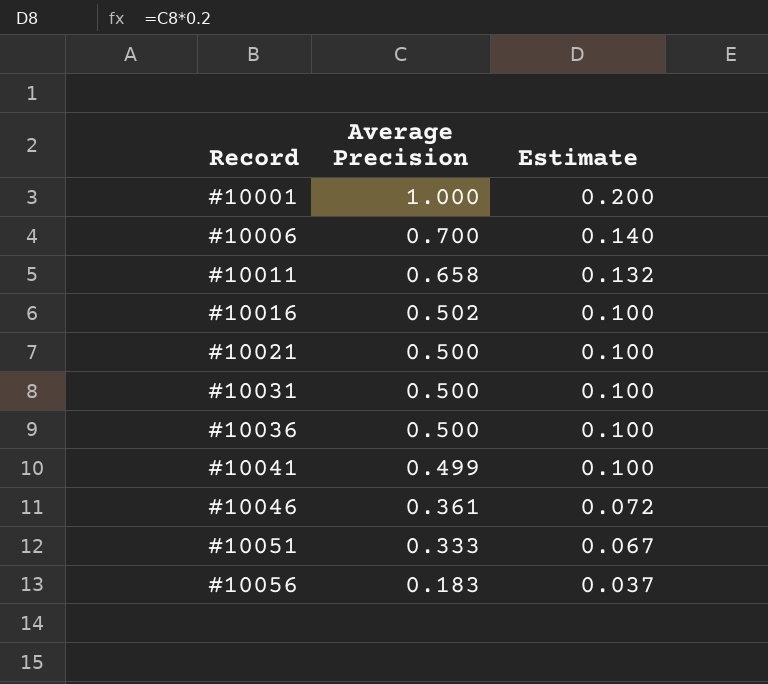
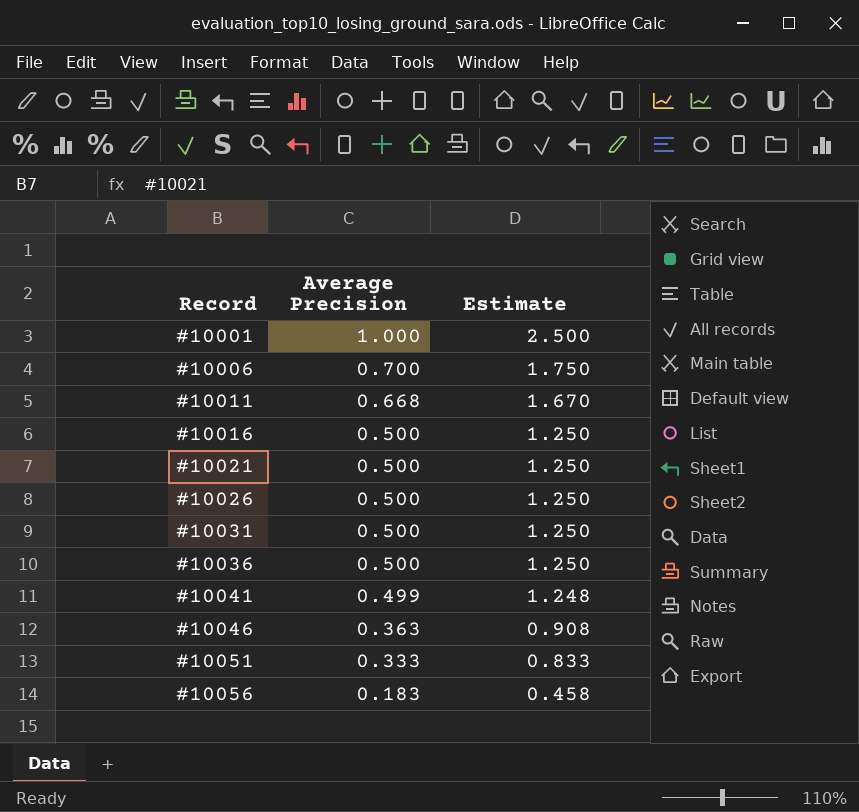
column Estimate | formula: [Average Precision] * 0.2 -> [Average Precision] * 2.5
#10011 | Average Precision: 0.658 -> 0.668
#10016 | Average Precision: 0.502 -> 0.500
row #10026: none -> 0.500 | 1.250
#10046 | Average Precision: 0.361 -> 0.363

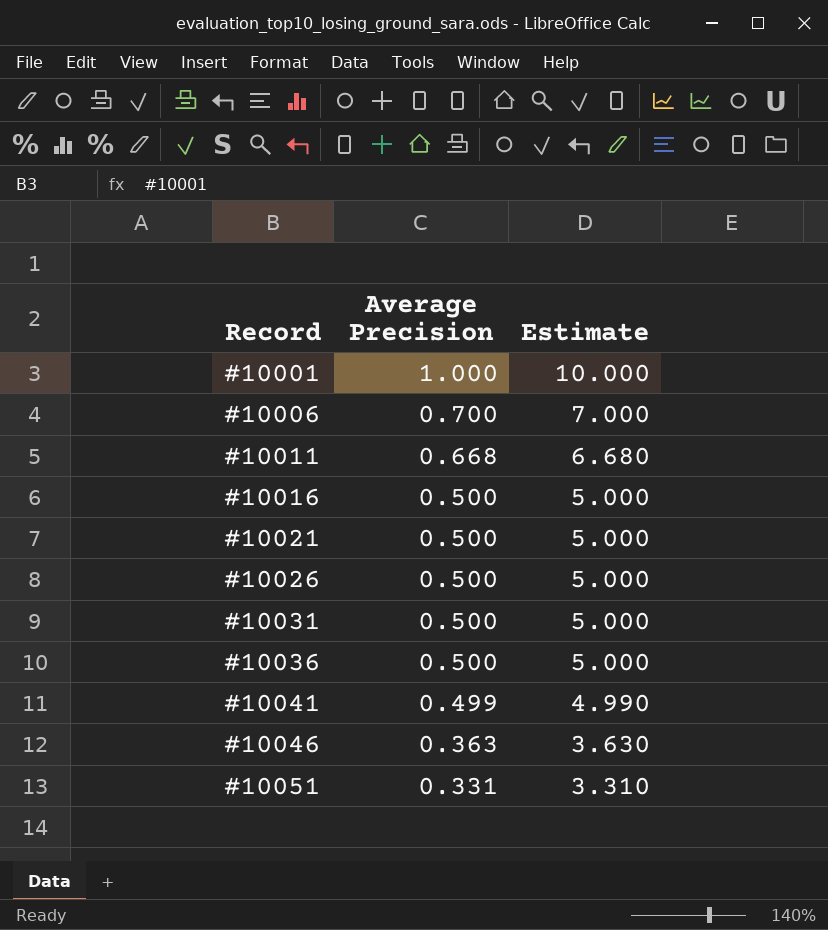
column Estimate | formula: [Average Precision] * 2.5 -> [Average Precision] * 10
row #10056: 0.183 | 0.458 -> none
#10051 | Average Precision: 0.333 -> 0.331

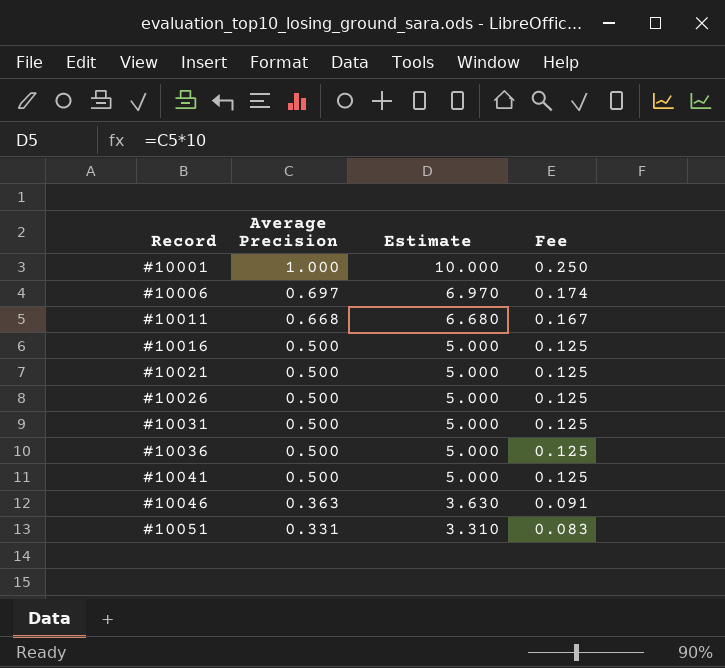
column Fee | formula: none -> [Average Precision] * 0.25
#10006 | Average Precision: 0.700 -> 0.697
#10006 | Estimate: 7.000 -> 6.970
#10041 | Average Precision: 0.499 -> 0.500
#10041 | Estimate: 4.990 -> 5.000

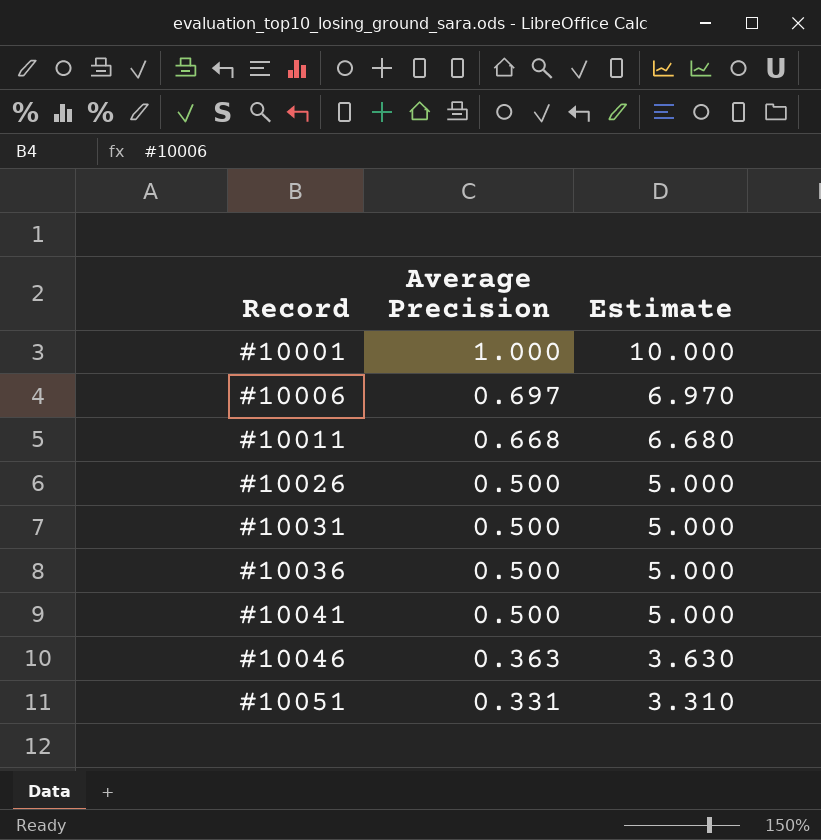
column Fee | formula: [Average Precision] * 0.25 -> none
row #10016: 0.500 | 5.000 | 0.125 -> none
row #10021: 0.500 | 5.000 | 0.125 -> none

